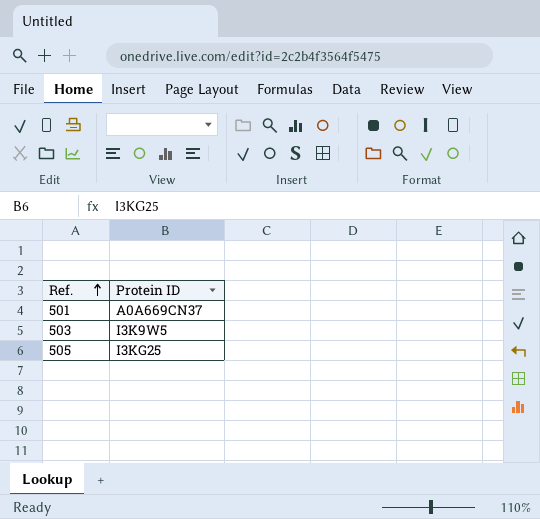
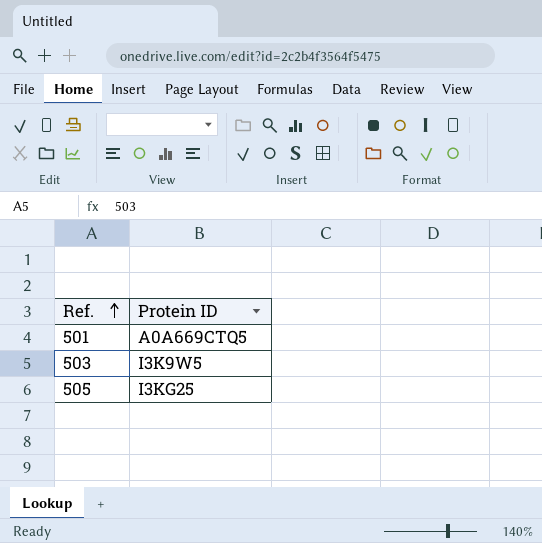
501 | Protein ID: A0A669CN37 -> A0A669CTQ5

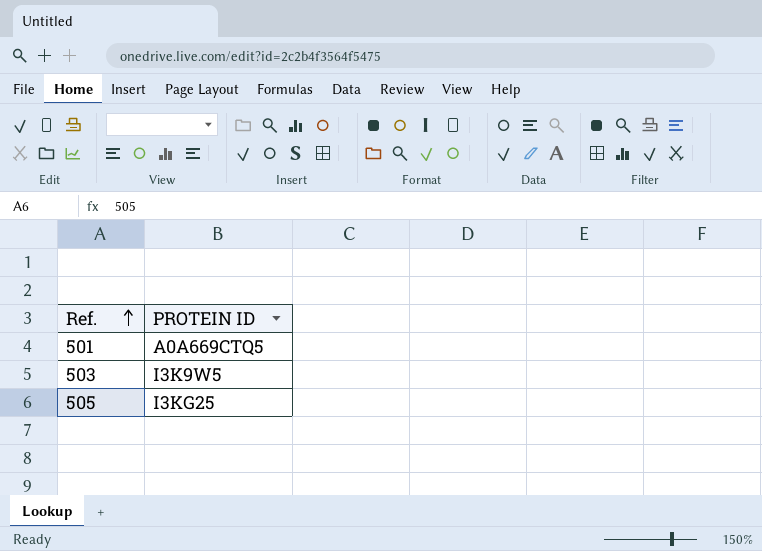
column name: Protein ID -> PROTEIN ID

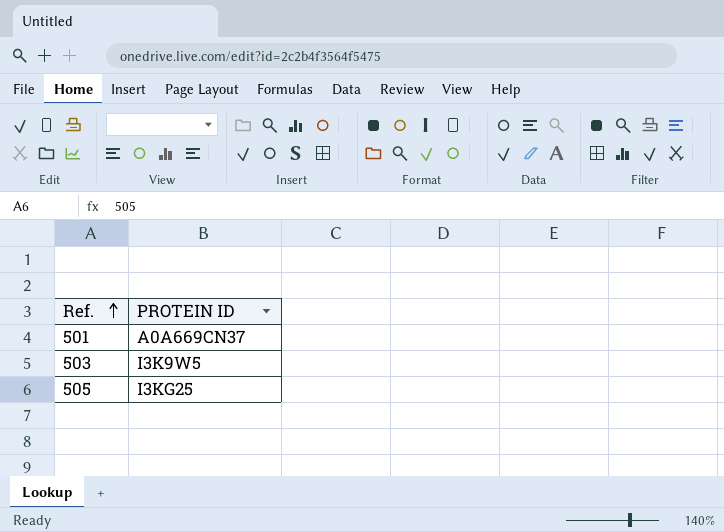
501 | PROTEIN ID: A0A669CTQ5 -> A0A669CN37

